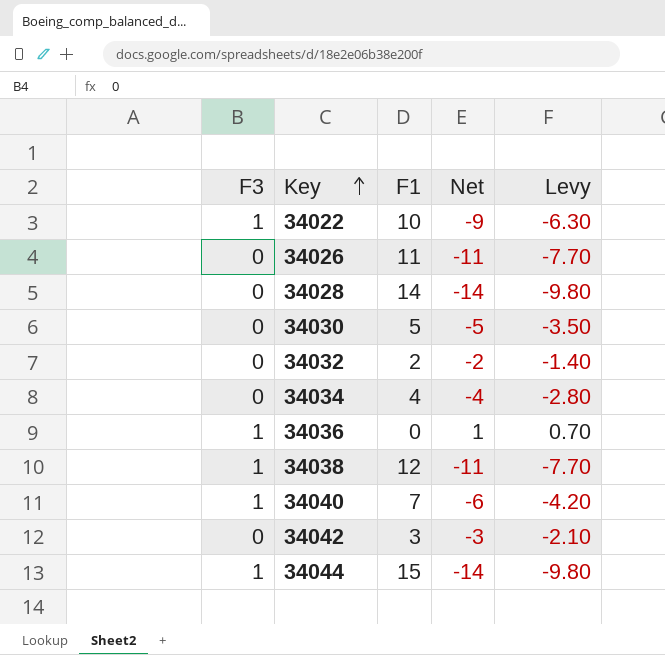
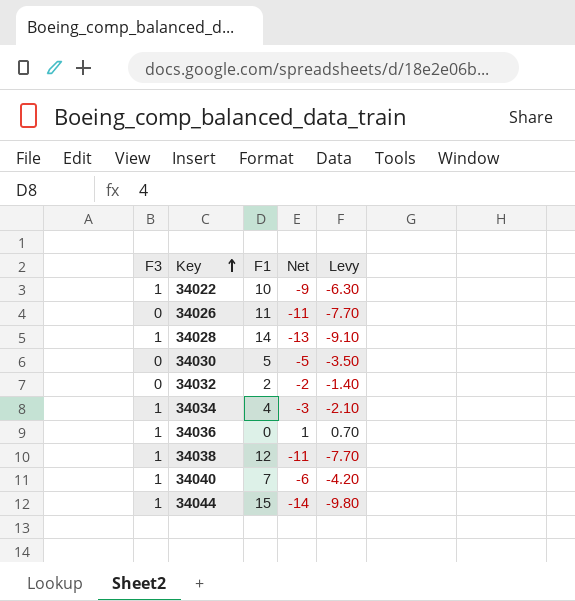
row 34042: 0 | 3 | -3 | -2.10 -> none
34028 | F3: 0 -> 1
34028 | Net: -14 -> -13
34028 | Levy: -9.80 -> -9.10
34034 | F3: 0 -> 1
34034 | Net: -4 -> -3
34034 | Levy: -2.80 -> -2.10

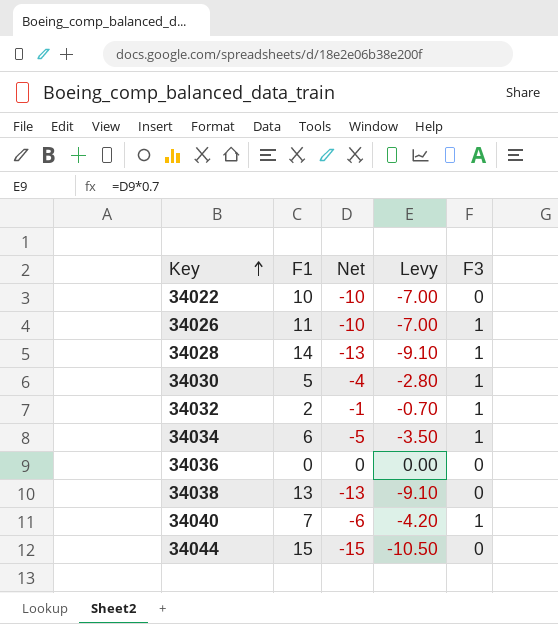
column F3 | position: 1 -> 5
34022 | Net: -9 -> -10
34022 | Levy: -6.30 -> -7.00
34022 | F3: 1 -> 0
34026 | Net: -11 -> -10
34026 | Levy: -7.70 -> -7.00
34026 | F3: 0 -> 1
34030 | Net: -5 -> -4
34030 | Levy: -3.50 -> -2.80
34030 | F3: 0 -> 1
34032 | Net: -2 -> -1
34032 | Levy: -1.40 -> -0.70
34032 | F3: 0 -> 1
34034 | F1: 4 -> 6
34034 | Net: -3 -> -5
34034 | Levy: -2.10 -> -3.50
34036 | Net: 1 -> 0
34036 | Levy: 0.70 -> 0.00
34036 | F3: 1 -> 0
34038 | F1: 12 -> 13
34038 | Net: -11 -> -13
34038 | Levy: -7.70 -> -9.10
34038 | F3: 1 -> 0
34044 | Net: -14 -> -15
34044 | Levy: -9.80 -> -10.50
34044 | F3: 1 -> 0

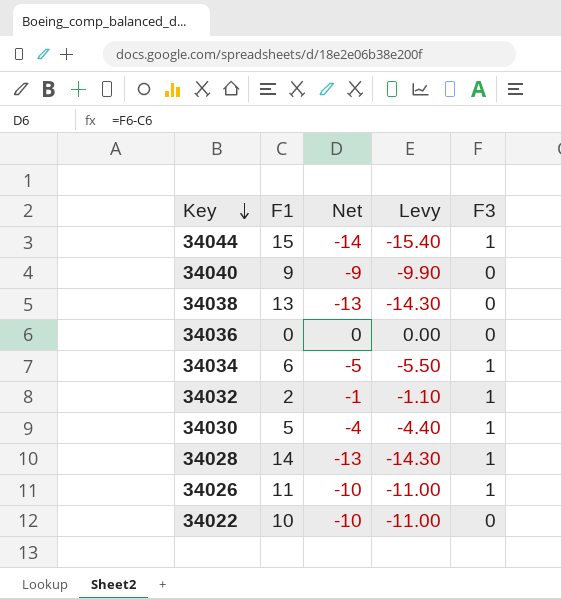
row order: Key ascending -> Key descending
column Levy | formula: [Net] * 0.7 -> [Net] * 1.1
34044 | Net: -15 -> -14
34044 | F3: 0 -> 1
34040 | F1: 7 -> 9
34040 | Net: -6 -> -9
34040 | F3: 1 -> 0

